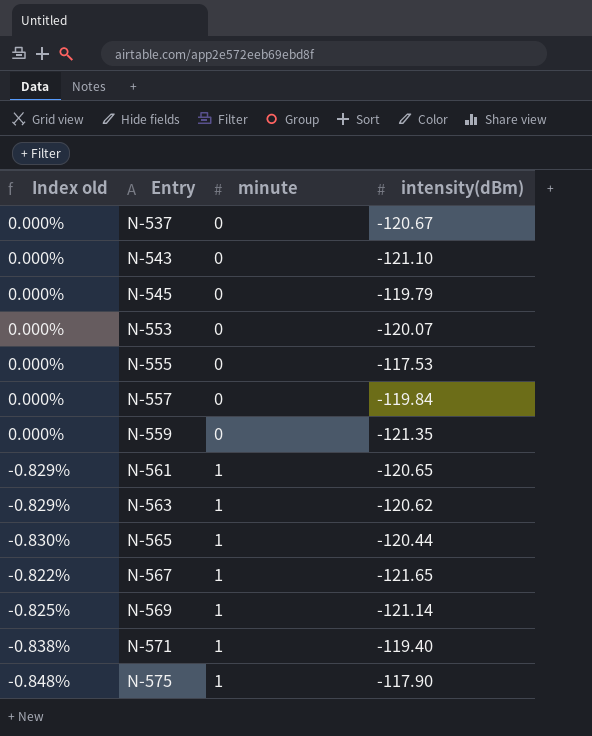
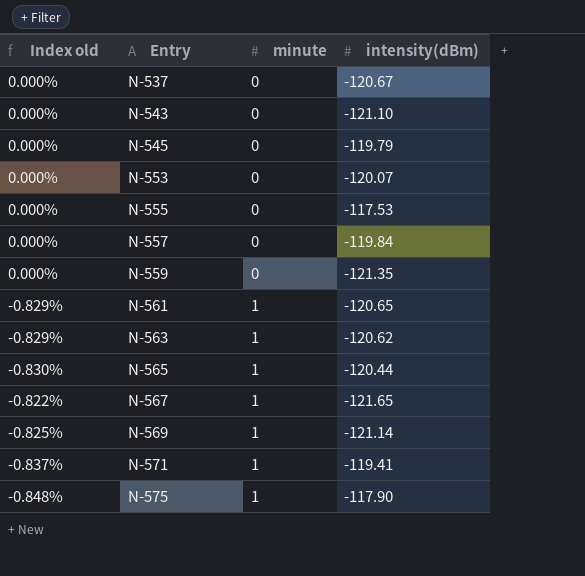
N-571 | Index old: -0.838% -> -0.837%
N-571 | intensity(dBm): -119.40 -> -119.41

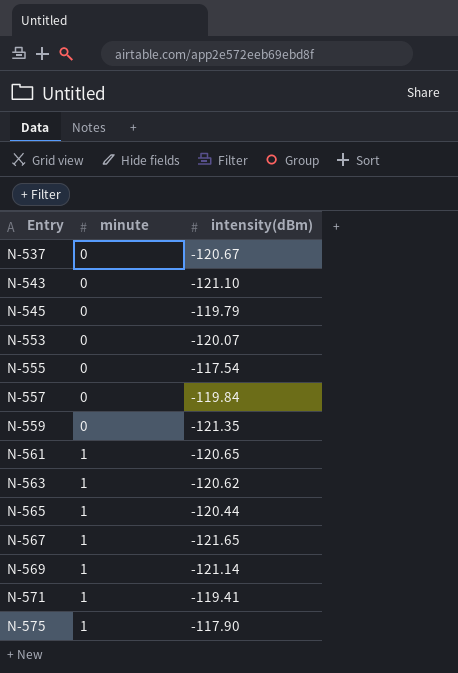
column Index old | formula: [minute] / [intensity(dBm)] -> none
N-555 | intensity(dBm): -117.53 -> -117.54

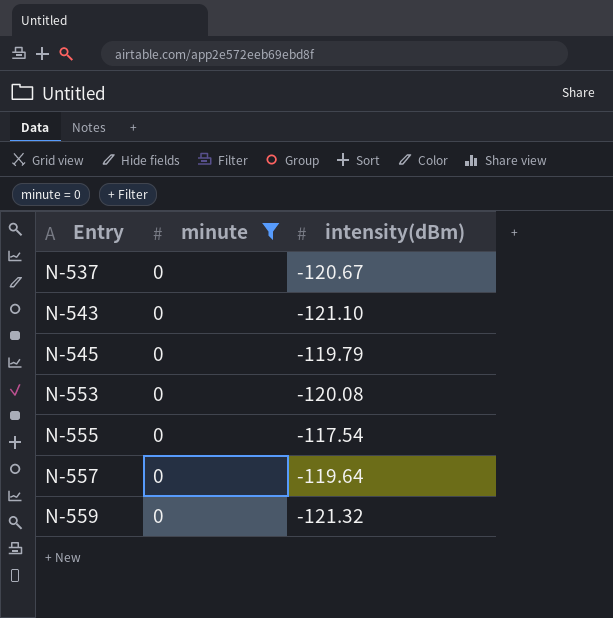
filter: none -> minute = 0
N-553 | intensity(dBm): -120.07 -> -120.08
N-557 | intensity(dBm): -119.84 -> -119.64
N-559 | intensity(dBm): -121.35 -> -121.32

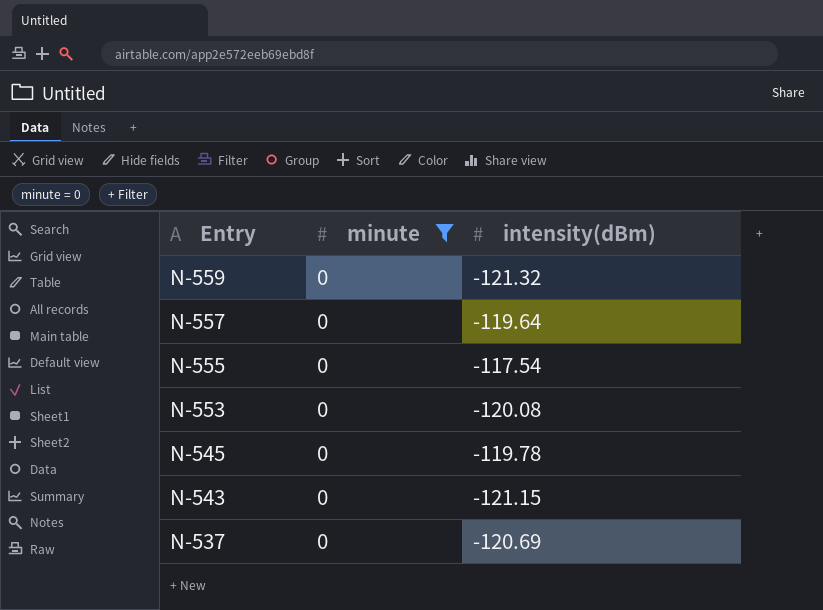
row order: Entry ascending -> Entry descending
N-545 | intensity(dBm): -119.79 -> -119.78
N-543 | intensity(dBm): -121.10 -> -121.15
N-537 | intensity(dBm): -120.67 -> -120.69

